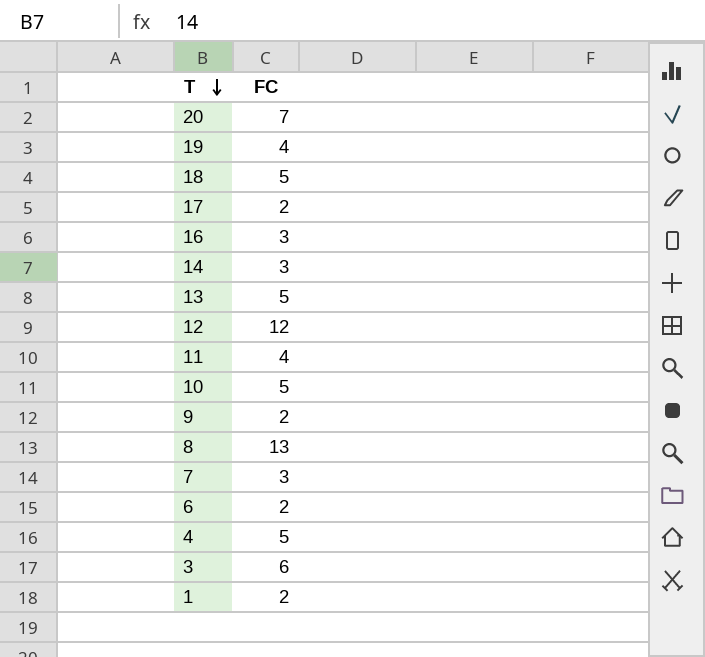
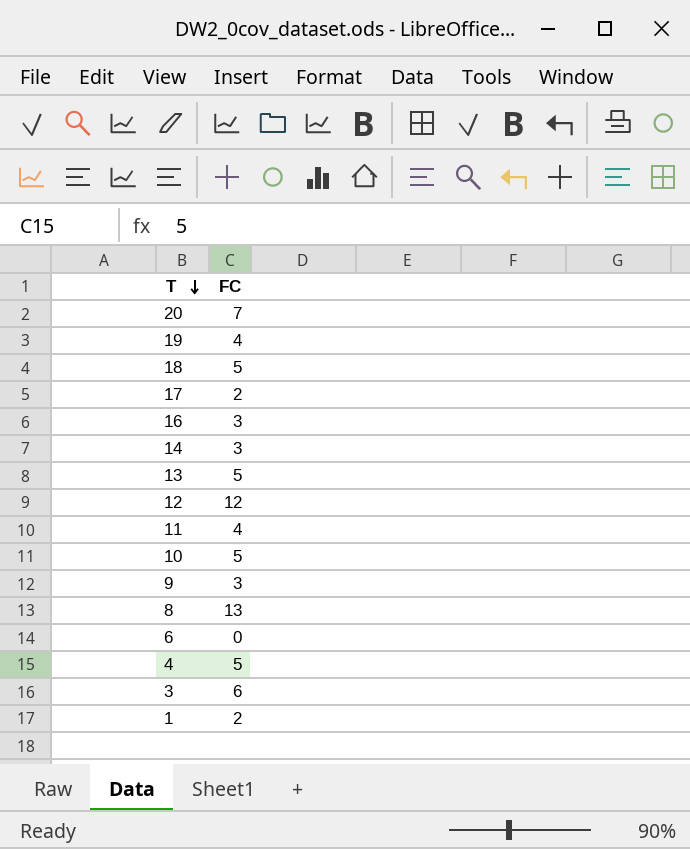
row 7: 3 -> none
9 | FC: 2 -> 3
6 | FC: 2 -> 0

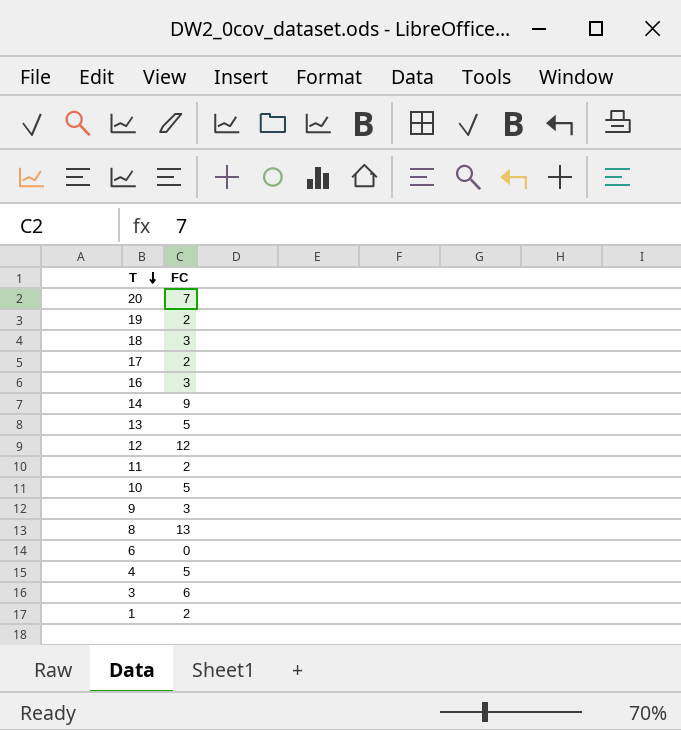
19 | FC: 4 -> 2
18 | FC: 5 -> 3
14 | FC: 3 -> 9
11 | FC: 4 -> 2

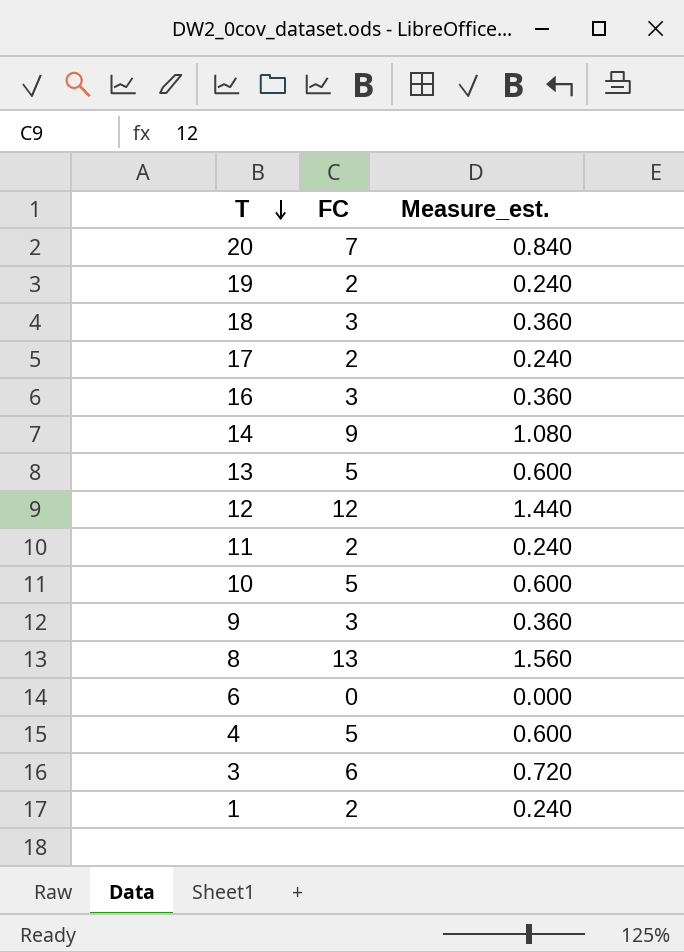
column Measure_est. | formula: none -> [FC] * 0.12

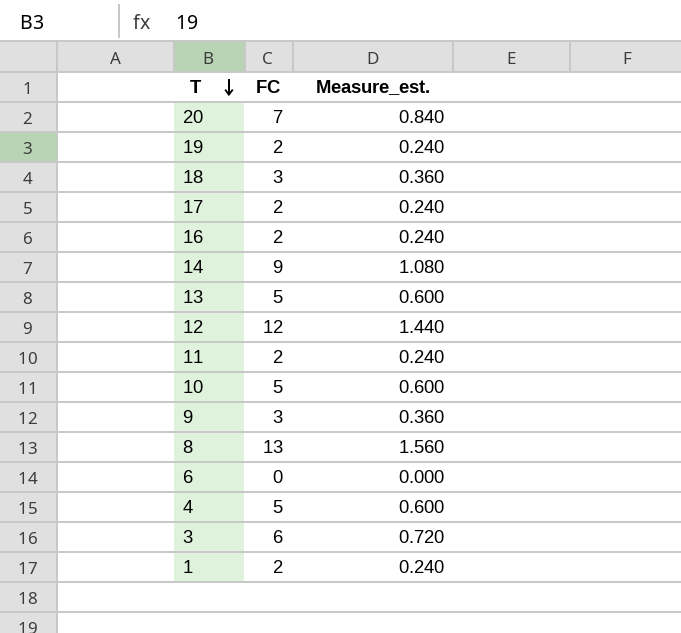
16 | FC: 3 -> 2
16 | Measure_est.: 0.360 -> 0.240

